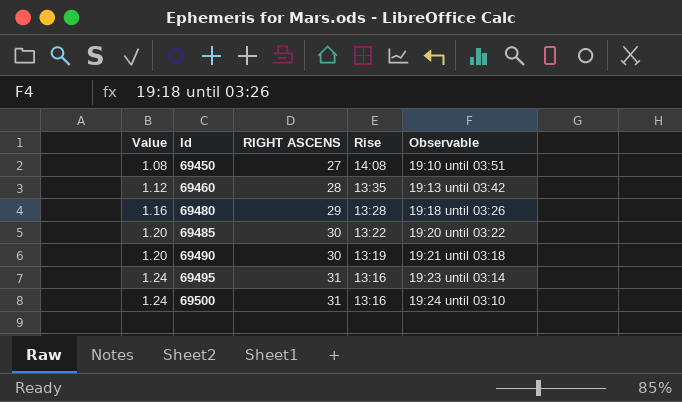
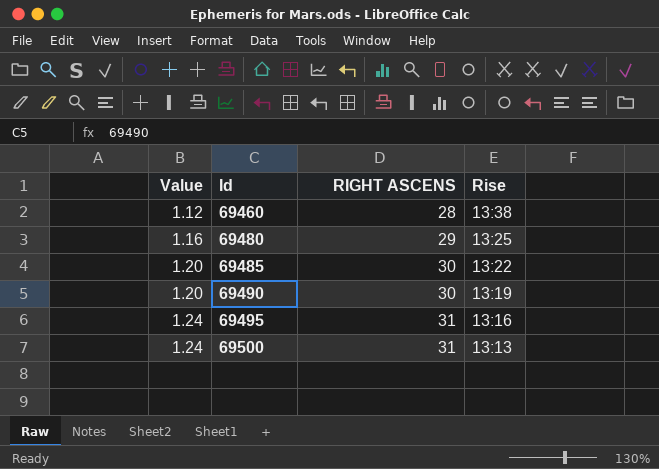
column Observable | position: 5 -> none
row 69450: 1.08 | 27 | 14:08 | 19:10 until 03:51 -> none
69460 | Rise: 13:35 -> 13:38
69480 | Rise: 13:28 -> 13:25
69500 | Rise: 13:16 -> 13:13

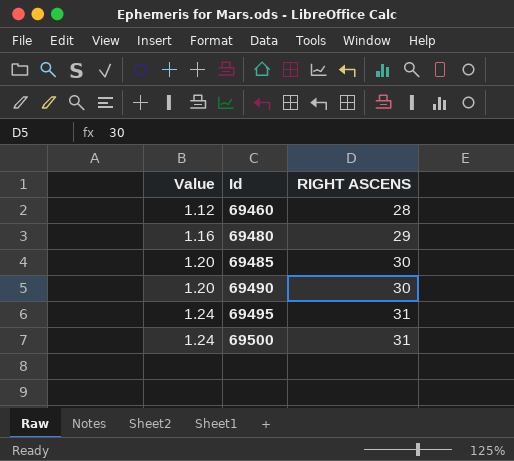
column Rise | position: 4 -> none

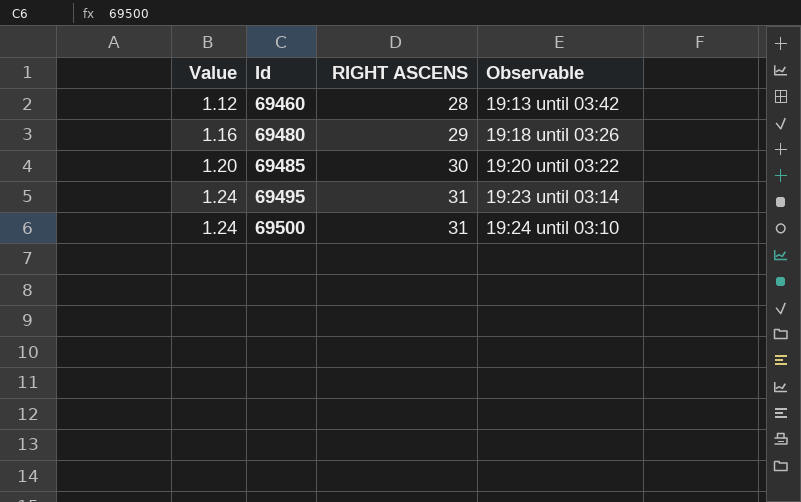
column Observable | position: none -> 4
row 69490: 1.20 | 30 -> none

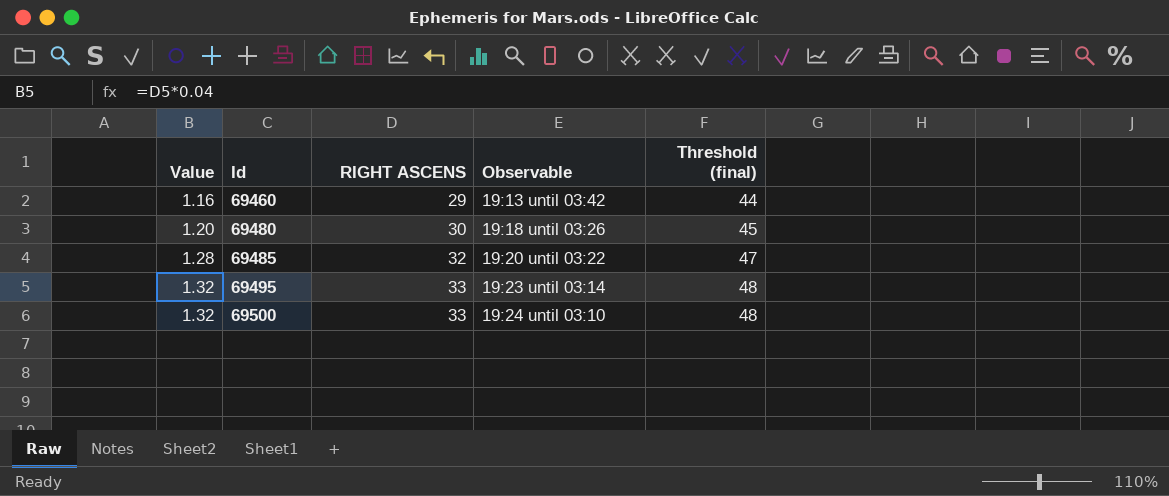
column Threshold (final) | formula: none -> [RIGHT ASCENS] + 15
69460 | Value: 1.12 -> 1.16
69460 | RIGHT ASCENS: 28 -> 29
69480 | Value: 1.16 -> 1.20
69480 | RIGHT ASCENS: 29 -> 30
69485 | Value: 1.20 -> 1.28
69485 | RIGHT ASCENS: 30 -> 32
69495 | Value: 1.24 -> 1.32
69495 | RIGHT ASCENS: 31 -> 33
69500 | Value: 1.24 -> 1.32
69500 | RIGHT ASCENS: 31 -> 33

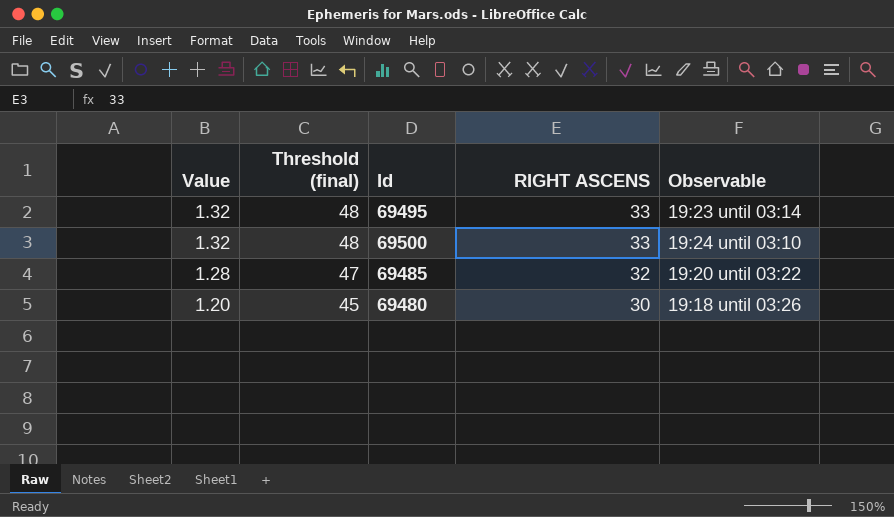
row order: Value ascending -> Value descending
column Threshold (final) | position: 5 -> 2
row 69460: 1.16 | 29 | 19:13 until 03:42 | 44 -> none

